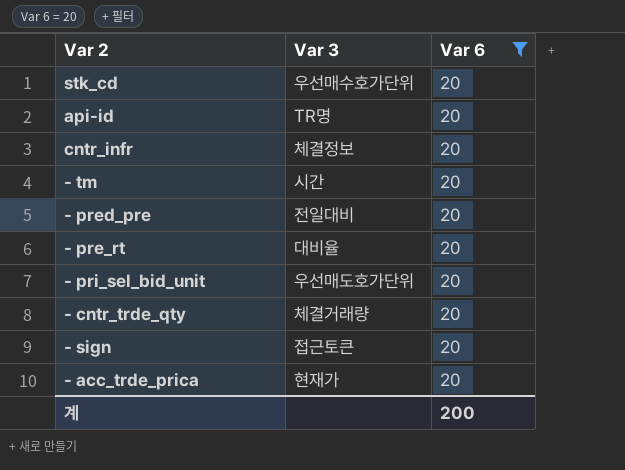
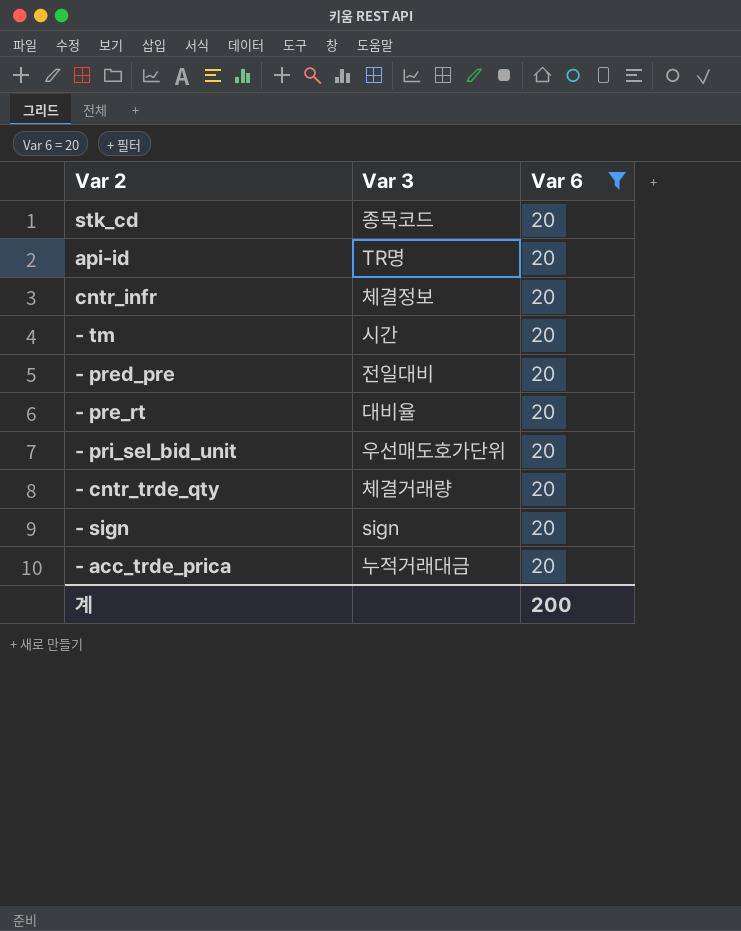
stk_cd | Var 3: 우선매수호가단위 -> 종목코드
- sign | Var 3: 접근토큰 -> sign
- acc_trde_prica | Var 3: 현재가 -> 누적거래대금

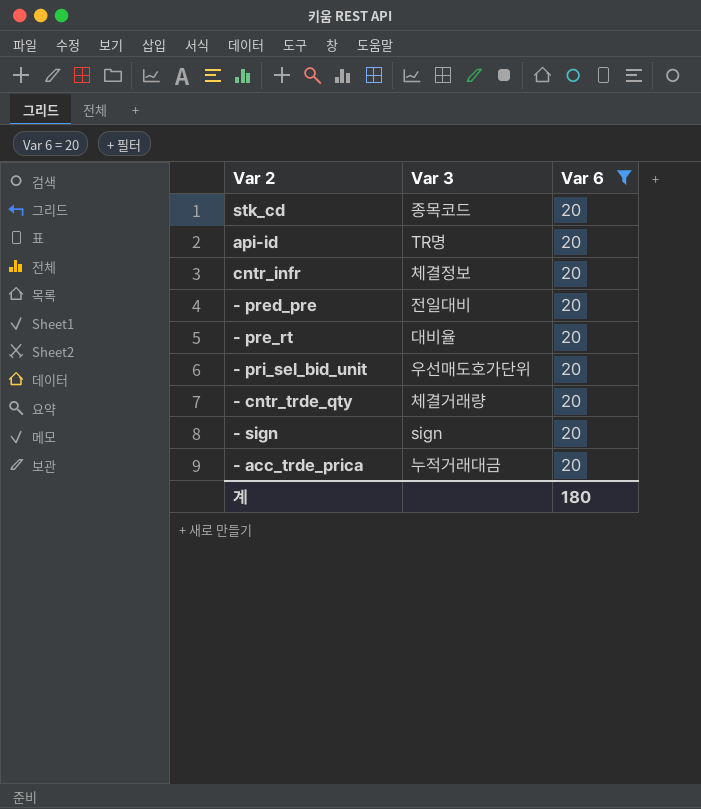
row - tm: 시간 | 20 -> none
계 | Var 6: 200 -> 180

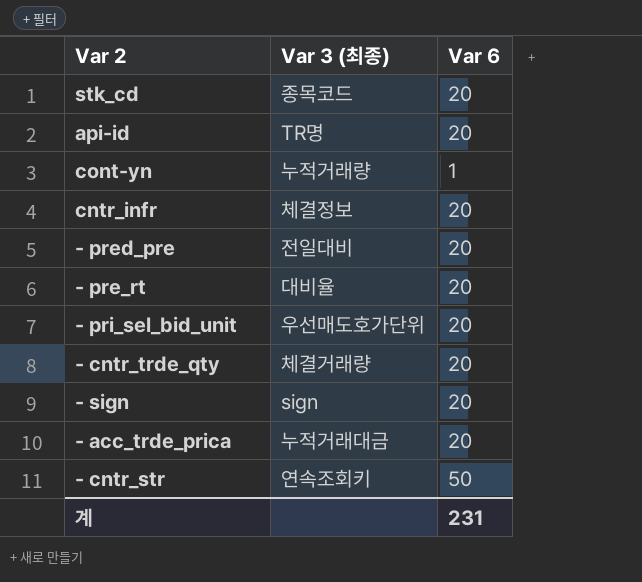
filter: Var 6 = 20 -> none
column name: Var 3 -> Var 3 (최종)
계 | Var 6: 180 -> 231

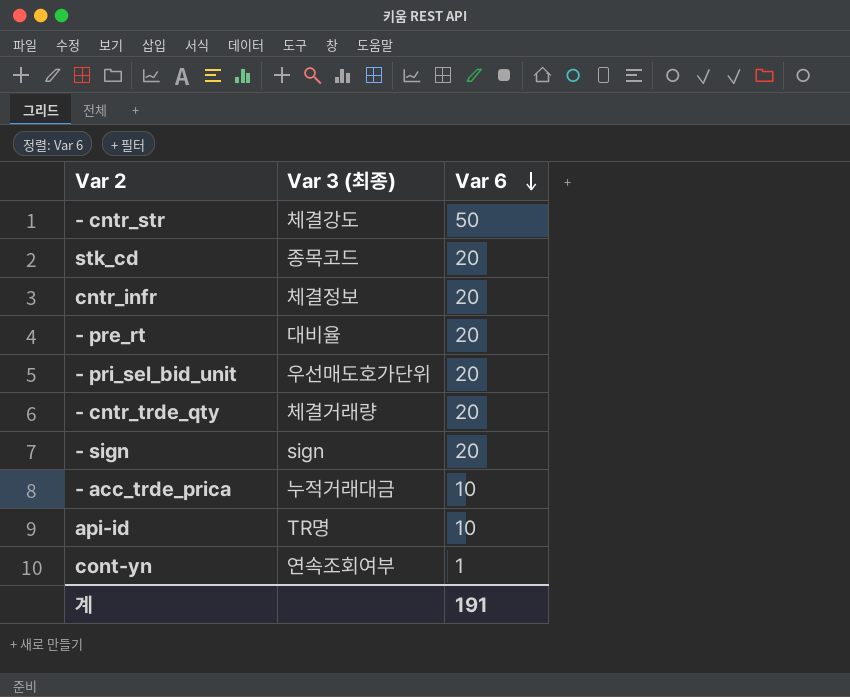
row order: none -> Var 6 descending
row - pred_pre: 전일대비 | 20 -> none
- cntr_str | Var 3 (최종): 연속조회키 -> 체결강도
- acc_trde_prica | Var 6: 20 -> 10
api-id | Var 6: 20 -> 10
cont-yn | Var 3 (최종): 누적거래량 -> 연속조회여부
계 | Var 6: 231 -> 191

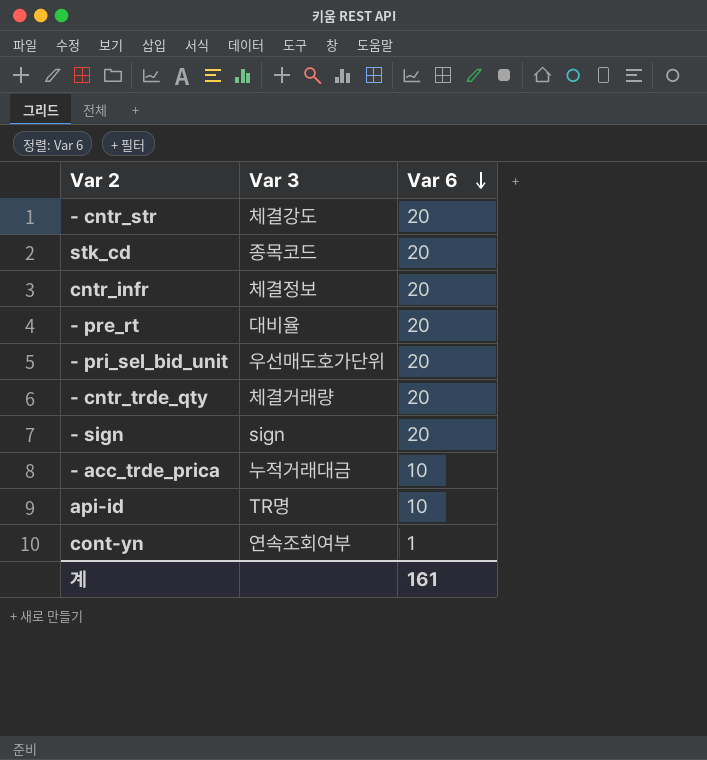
column name: Var 3 (최종) -> Var 3
- cntr_str | Var 6: 50 -> 20
계 | Var 6: 191 -> 161

